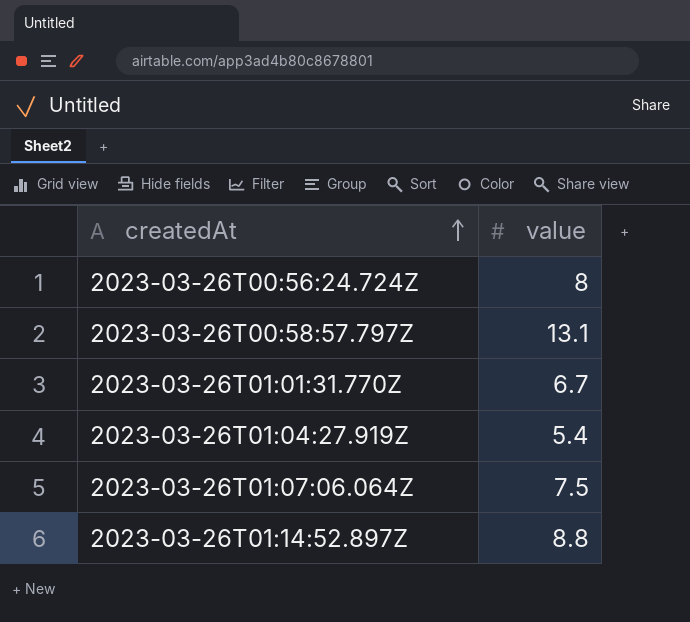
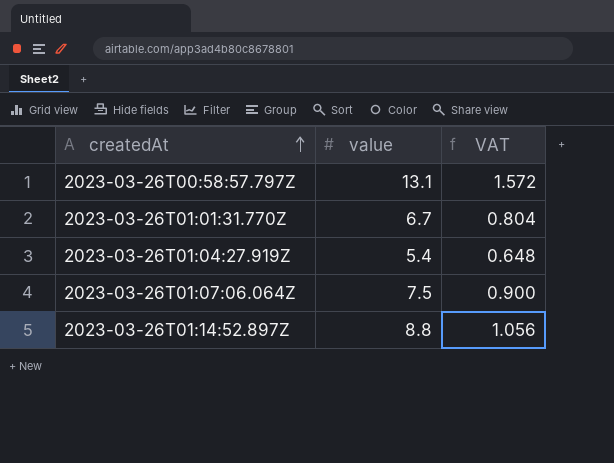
column VAT | formula: none -> [value] * 0.12
row 2023-03-26T00:56:24.724Z: 8 -> none

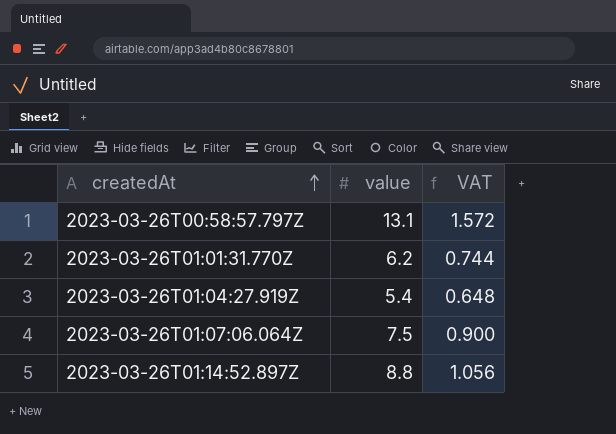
2023-03-26T01:01:31.770Z | value: 6.7 -> 6.2
2023-03-26T01:01:31.770Z | VAT: 0.804 -> 0.744

